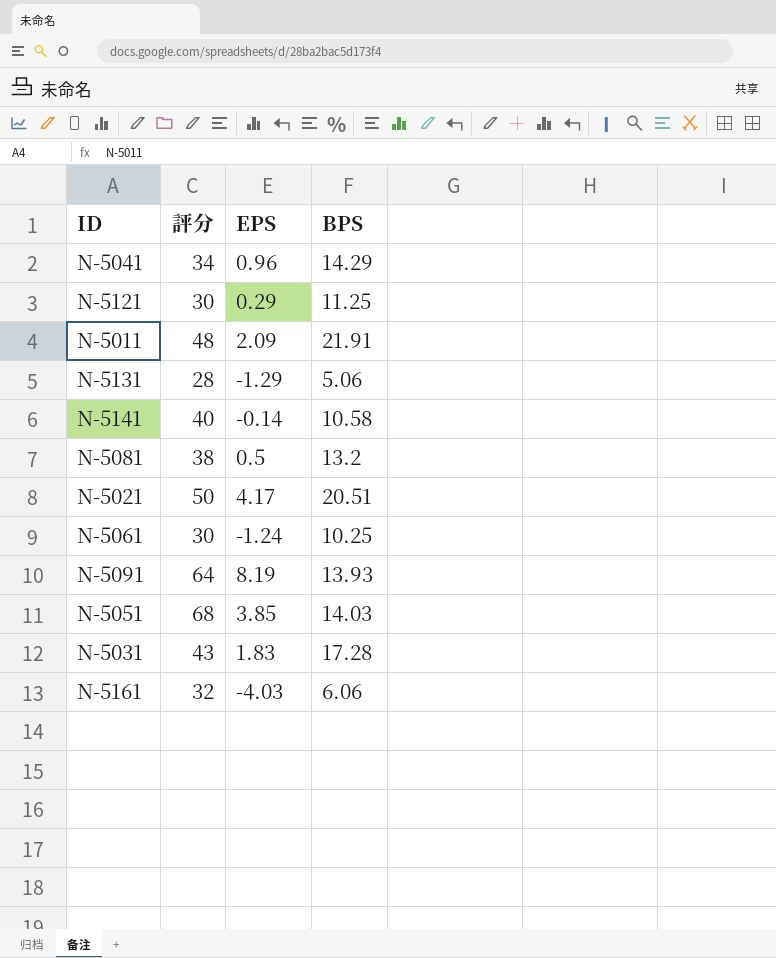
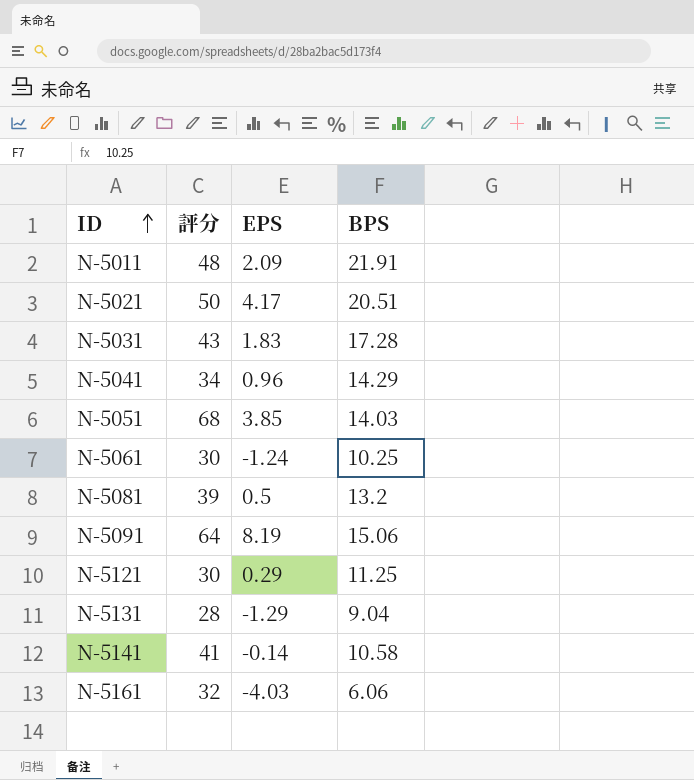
row order: none -> ID ascending
N-5081 | 評分: 38 -> 39
N-5091 | BPS: 13.93 -> 15.06
N-5131 | BPS: 5.06 -> 9.04
N-5141 | 評分: 40 -> 41

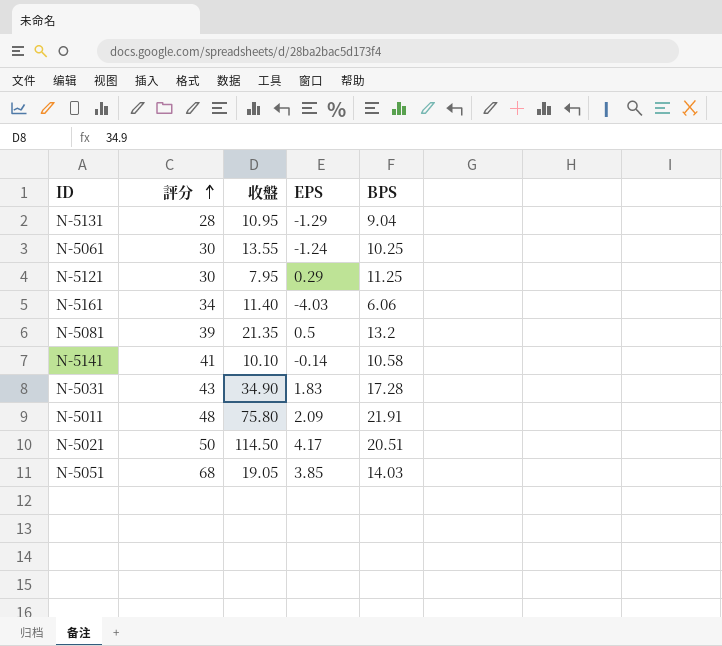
row order: ID ascending -> 評分 ascending
column 收盤 | position: none -> 3
row N-5041: 34 | 0.96 | 14.29 -> none
row N-5091: 64 | 8.19 | 15.06 -> none
N-5161 | 評分: 32 -> 34

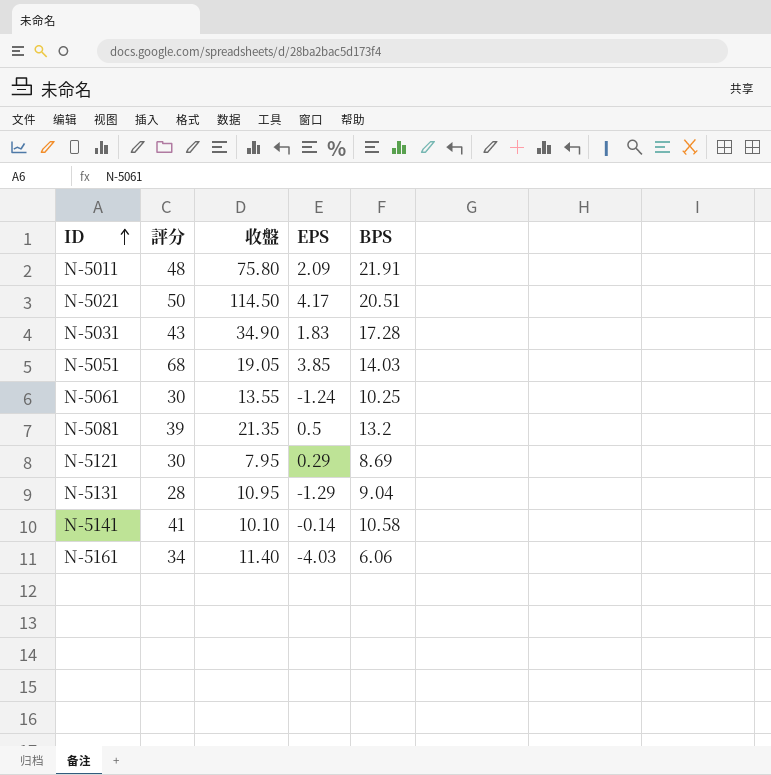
row order: 評分 ascending -> ID ascending
N-5121 | BPS: 11.25 -> 8.69

